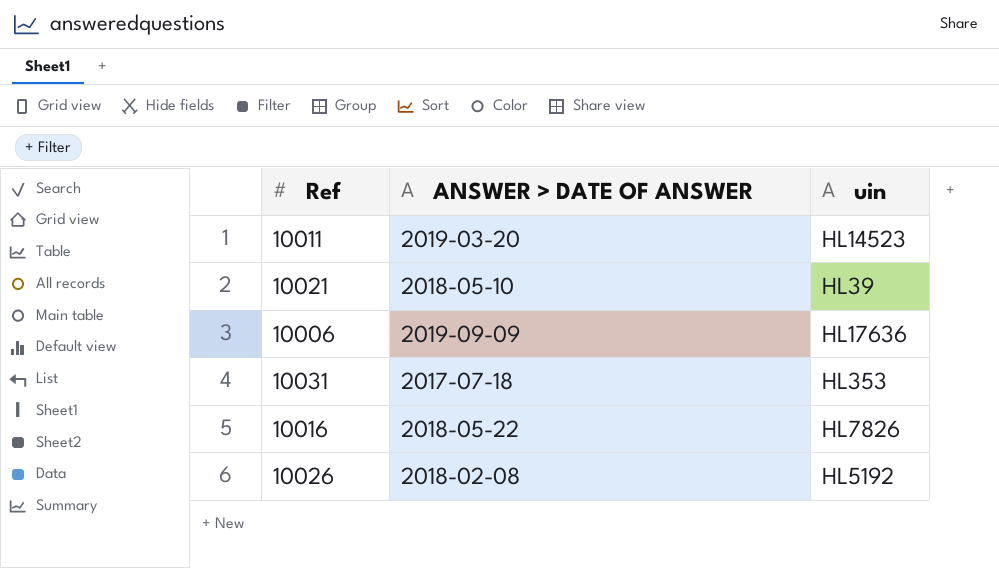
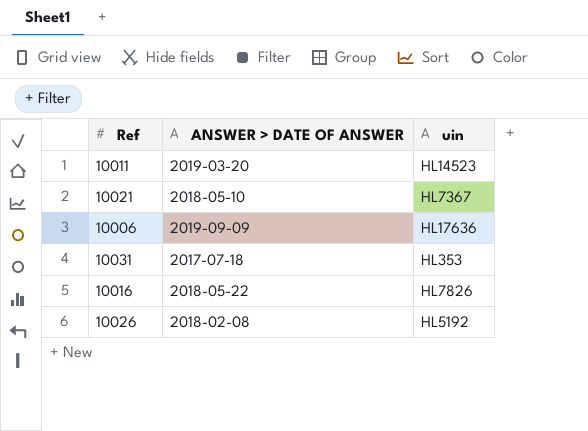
10021 | uin: HL39 -> HL7367

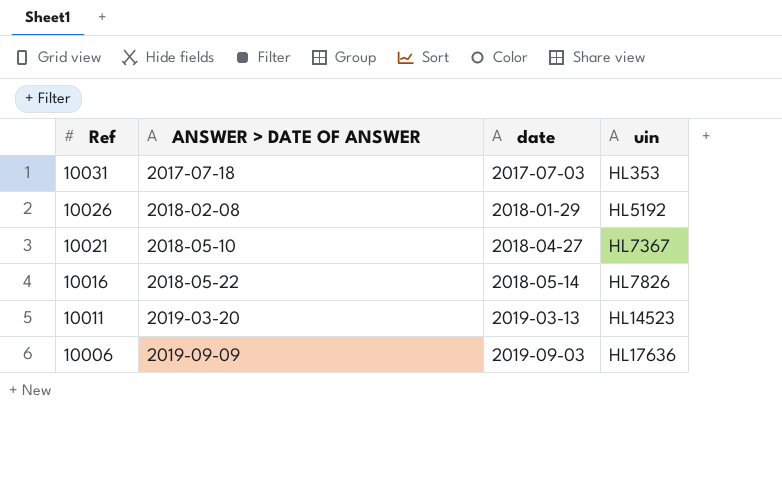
row order: none -> Ref descending
column date | position: none -> 3

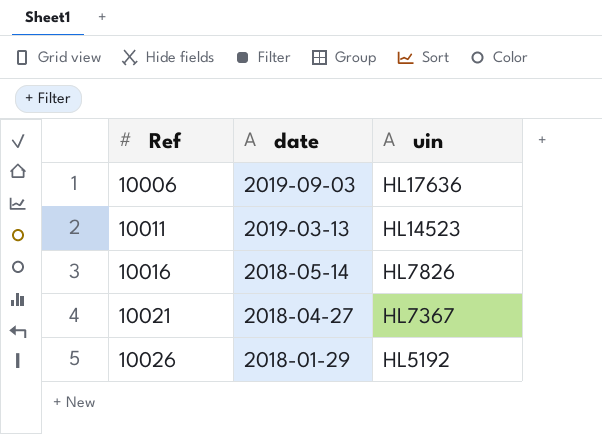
row order: Ref descending -> Ref ascending
column ANSWER > DATE OF ANSWER | position: 2 -> none
row 10031: 2017-07-18 | 2017-07-03 | HL353 -> none

